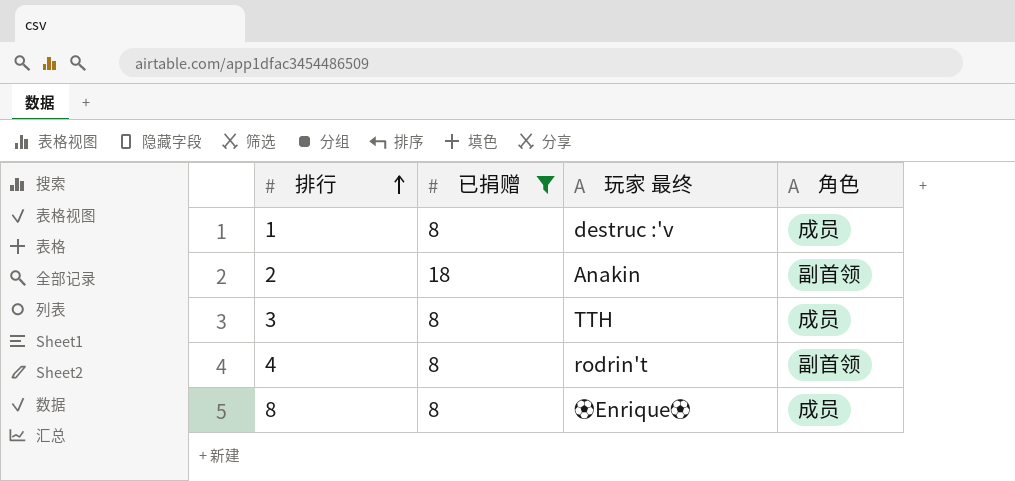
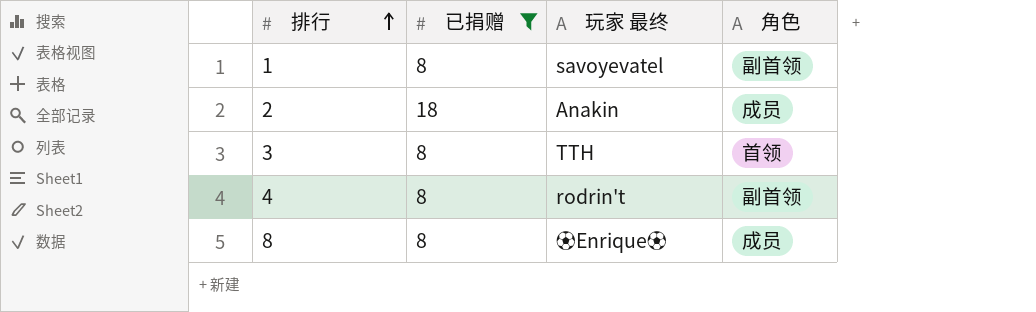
1 | 玩家 最终: destruc :'v -> savoyevatel
1 | 角色: 成员 -> 副首领
2 | 角色: 副首领 -> 成员
3 | 角色: 成员 -> 首领

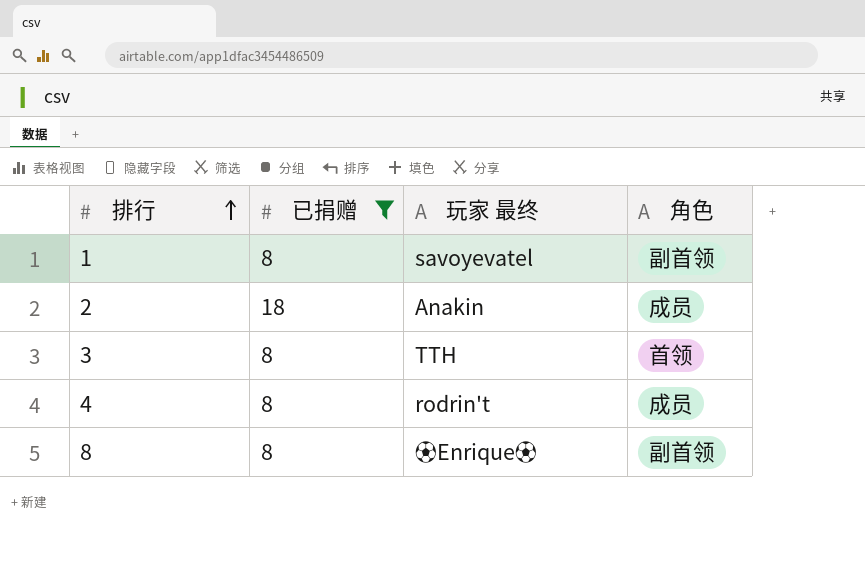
4 | 角色: 副首领 -> 成员
8 | 角色: 成员 -> 副首领

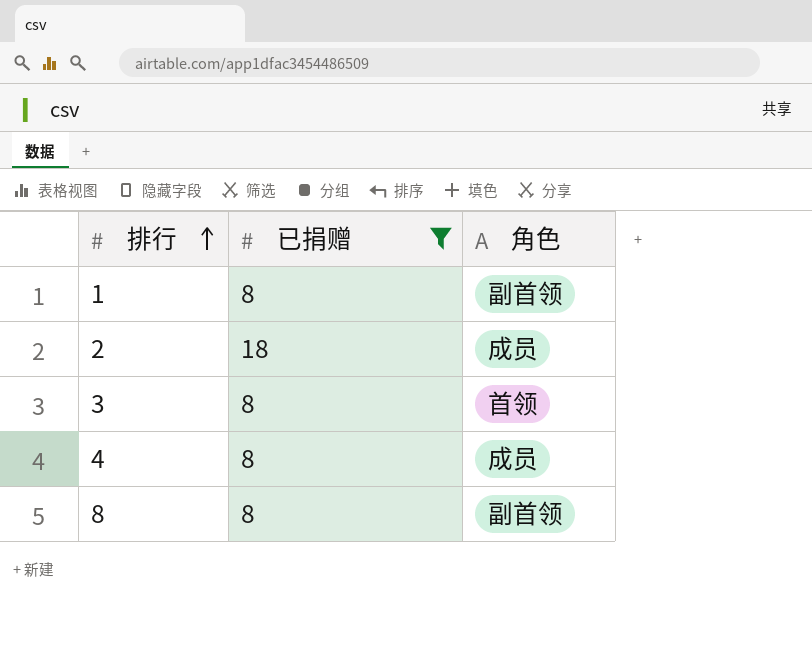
column 玩家 最终 | position: 3 -> none

